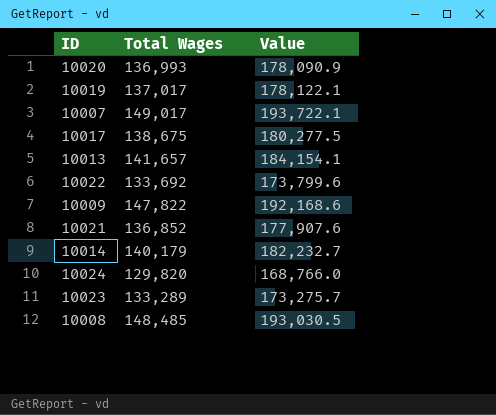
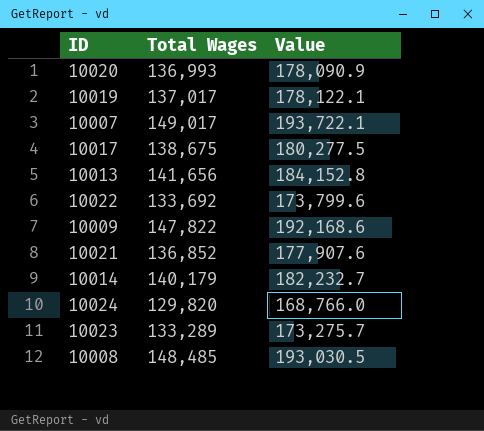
10013 | Total Wages: 141,657 -> 141,656
10013 | Value: 184,154.1 -> 184,152.8

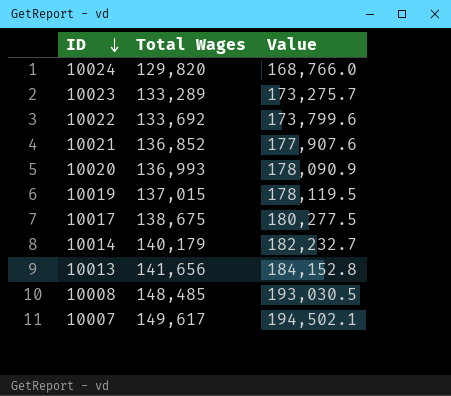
row order: none -> ID descending
row 10009: 147,822 | 192,168.6 -> none
10019 | Total Wages: 137,017 -> 137,015
10019 | Value: 178,122.1 -> 178,119.5
10007 | Total Wages: 149,017 -> 149,617
10007 | Value: 193,722.1 -> 194,502.1

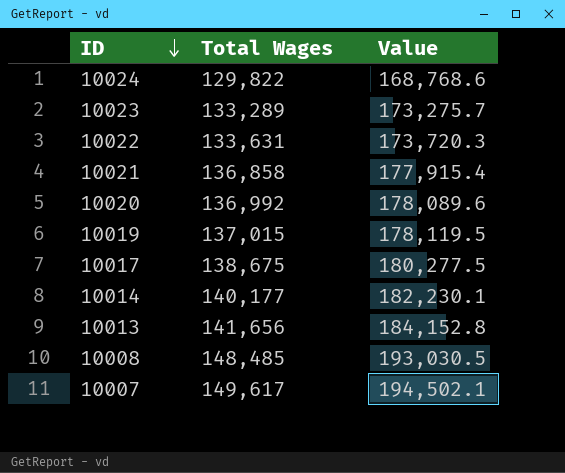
10024 | Total Wages: 129,820 -> 129,822
10024 | Value: 168,766.0 -> 168,768.6
10022 | Total Wages: 133,692 -> 133,631
10022 | Value: 173,799.6 -> 173,720.3
10021 | Total Wages: 136,852 -> 136,858
10021 | Value: 177,907.6 -> 177,915.4
10020 | Total Wages: 136,993 -> 136,992
10020 | Value: 178,090.9 -> 178,089.6
10014 | Total Wages: 140,179 -> 140,177
10014 | Value: 182,232.7 -> 182,230.1

